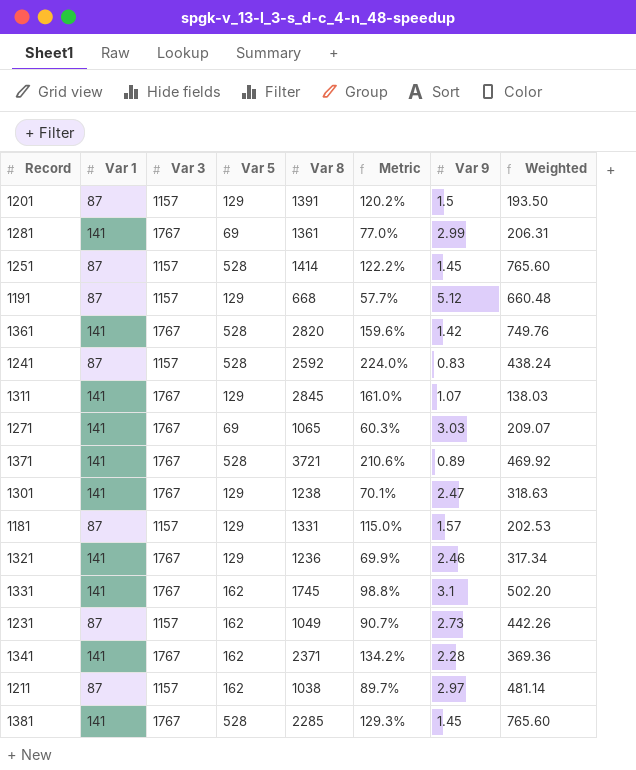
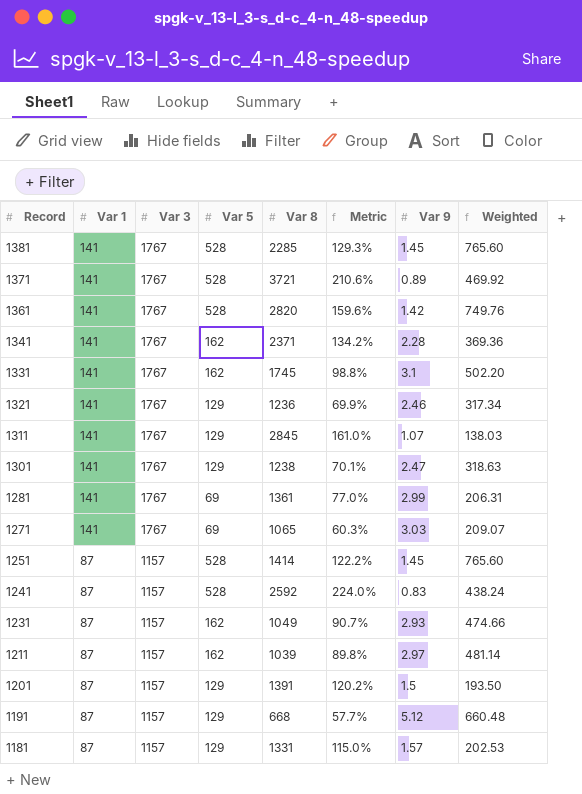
row order: none -> Record descending
1231 | Var 9: 2.73 -> 2.93
1231 | Weighted: 442.26 -> 474.66
1211 | Var 8: 1038 -> 1039
1211 | Metric: 89.7% -> 89.8%

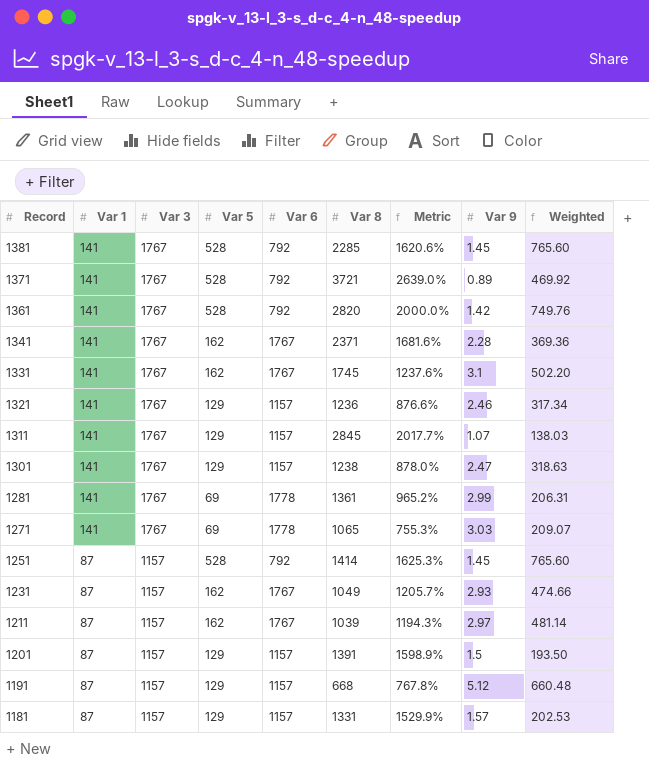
column Var 6 | position: none -> 5
column Metric | formula: [Var 8] / [Var 3] -> [Var 8] / [Var 1]
row 1241: 87 | 1157 | 528 | 2592 | 224.0% | 0.83 | 438.24 -> none

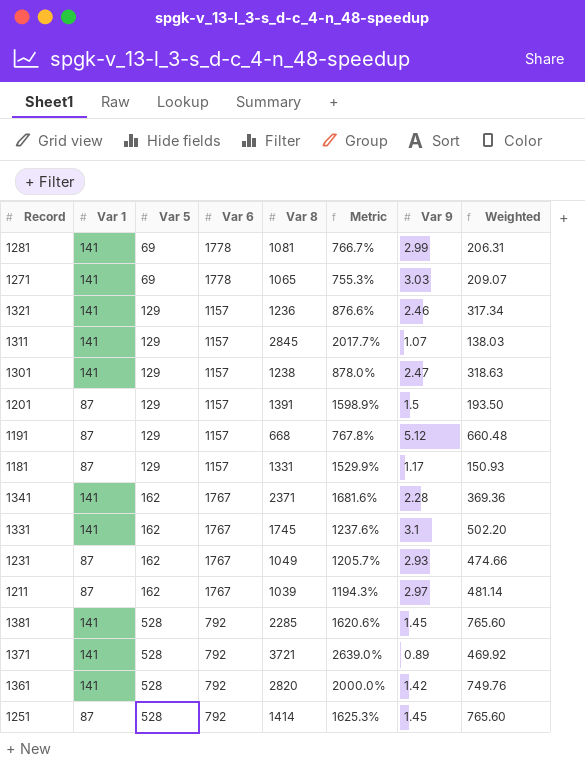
row order: Record descending -> Var 5 ascending
column Var 3 | position: 3 -> none
1281 | Var 8: 1361 -> 1081
1281 | Metric: 965.2% -> 766.7%
1181 | Var 9: 1.57 -> 1.17
1181 | Weighted: 202.53 -> 150.93

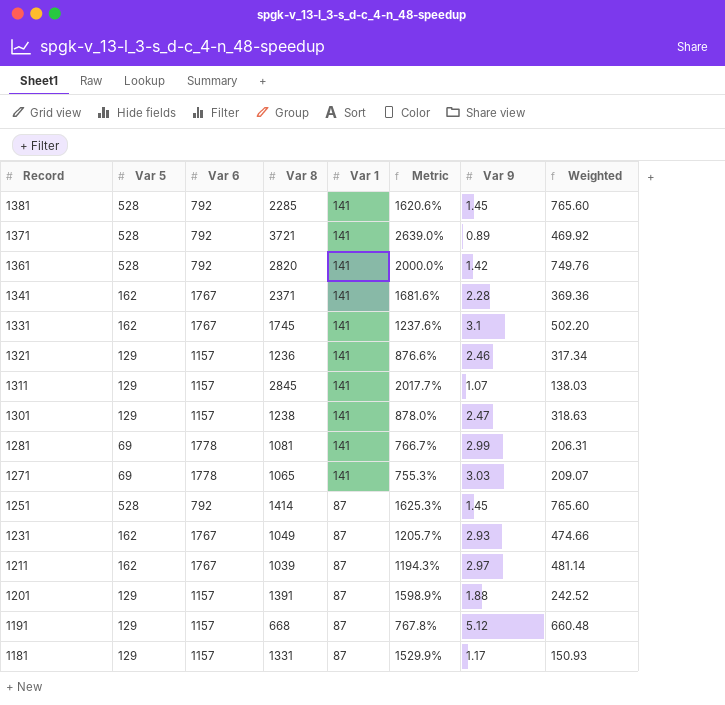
row order: Var 5 ascending -> Record descending
column Var 1 | position: 2 -> 5
1201 | Var 9: 1.5 -> 1.88
1201 | Weighted: 193.50 -> 242.52

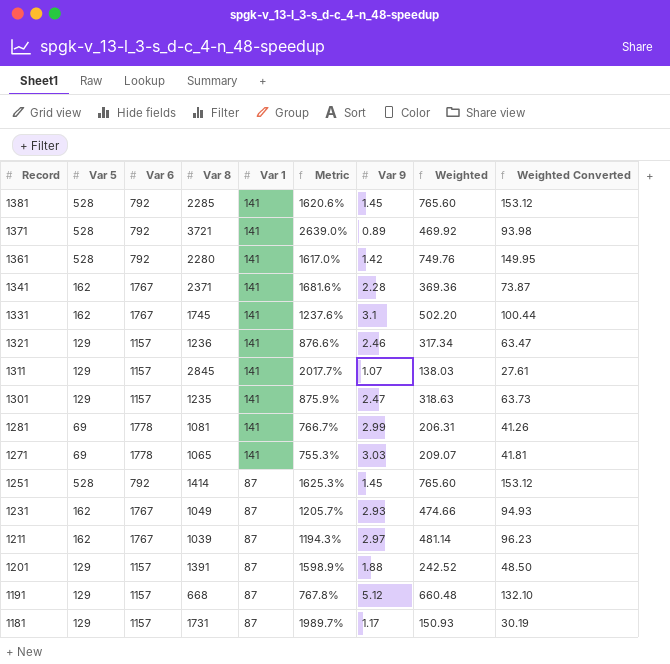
column Weighted Converted | formula: none -> [Weighted] * 0.2
1361 | Var 8: 2820 -> 2280
1361 | Metric: 2000.0% -> 1617.0%
1301 | Var 8: 1238 -> 1235
1301 | Metric: 878.0% -> 875.9%
1181 | Var 8: 1331 -> 1731
1181 | Metric: 1529.9% -> 1989.7%

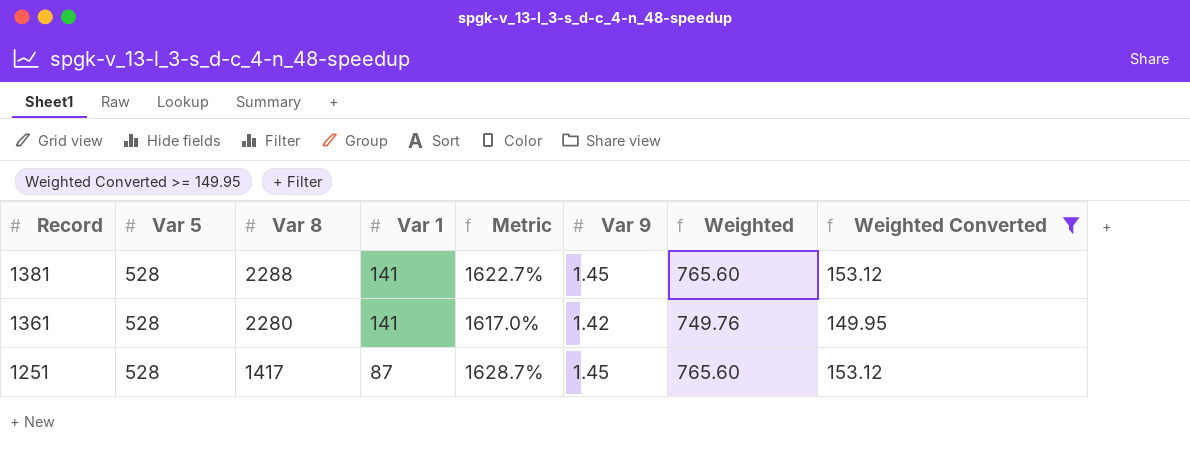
filter: none -> Weighted Converted >= 149.95
column Var 6 | position: 3 -> none
1381 | Var 8: 2285 -> 2288
1381 | Metric: 1620.6% -> 1622.7%
1251 | Var 8: 1414 -> 1417
1251 | Metric: 1625.3% -> 1628.7%

